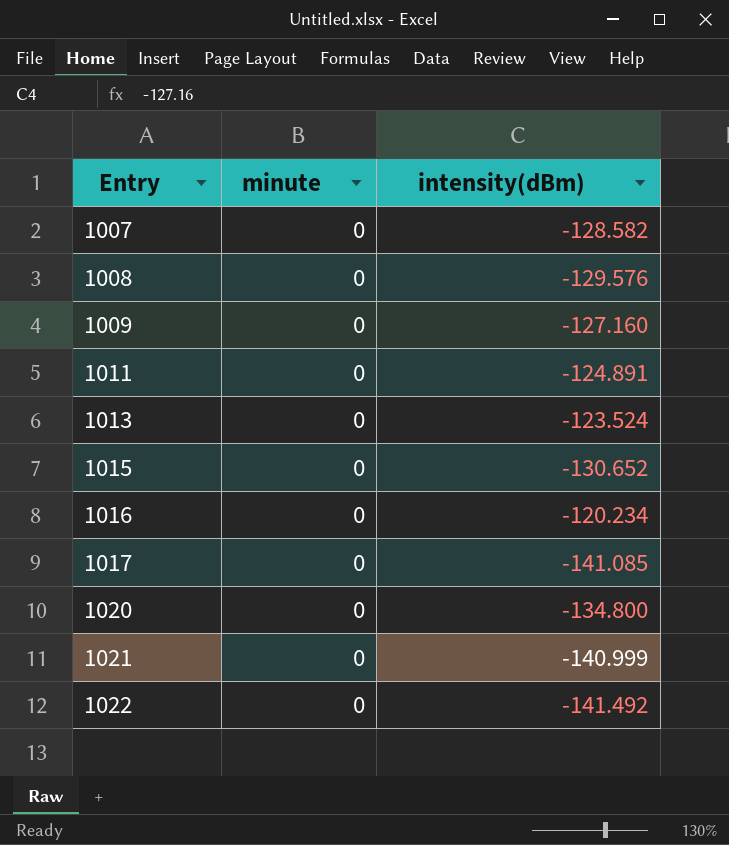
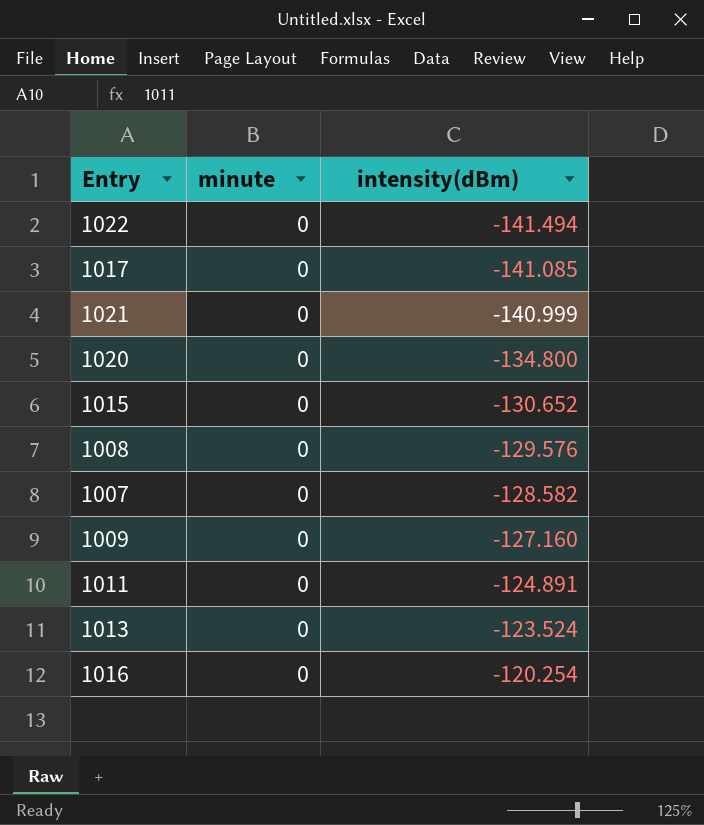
row order: Entry ascending -> intensity(dBm) ascending
1022 | intensity(dBm): -141.492 -> -141.494
1016 | intensity(dBm): -120.234 -> -120.254

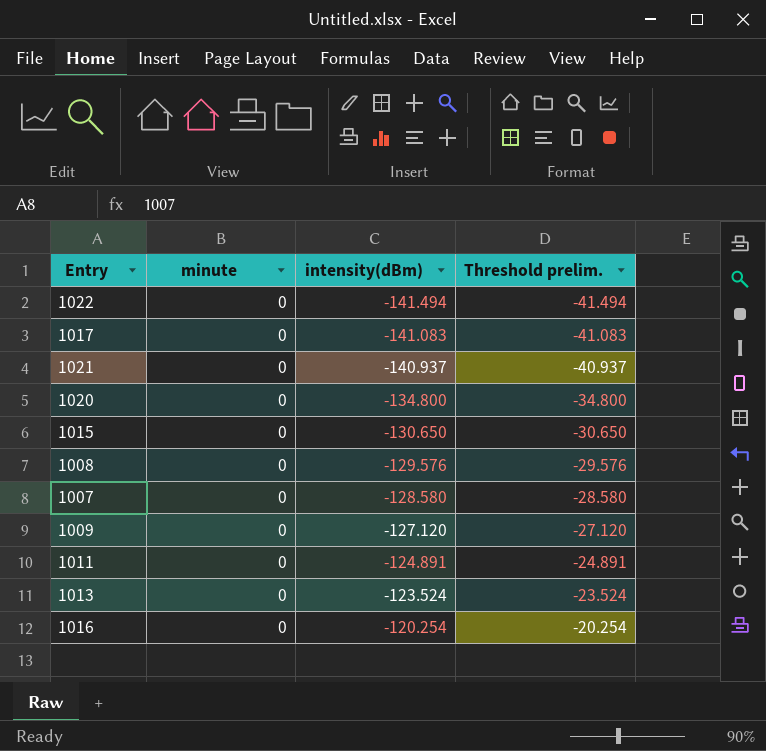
column Threshold prelim. | formula: none -> [intensity(dBm)] + 100
1017 | intensity(dBm): -141.085 -> -141.083
1021 | intensity(dBm): -140.999 -> -140.937
1015 | intensity(dBm): -130.652 -> -130.650
1007 | intensity(dBm): -128.582 -> -128.580
1009 | intensity(dBm): -127.160 -> -127.120

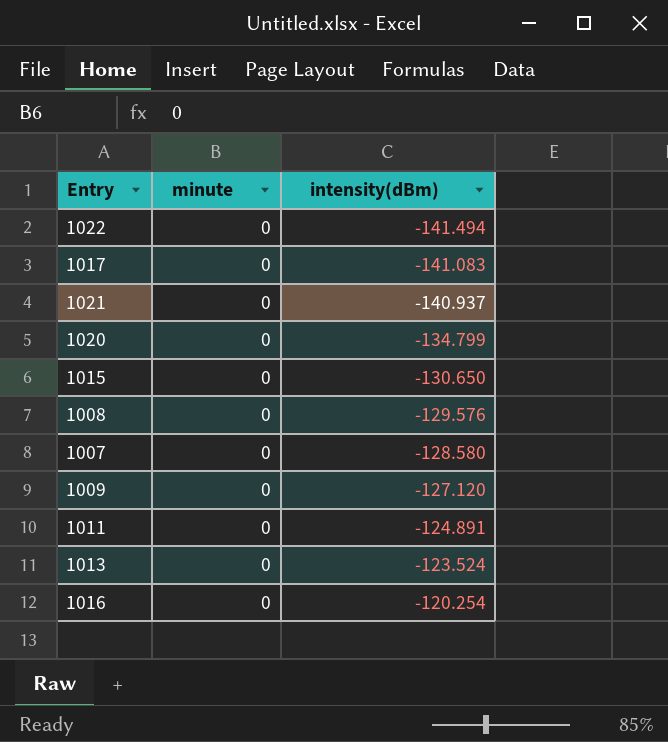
column Threshold prelim. | formula: [intensity(dBm)] + 100 -> none
1020 | intensity(dBm): -134.800 -> -134.799

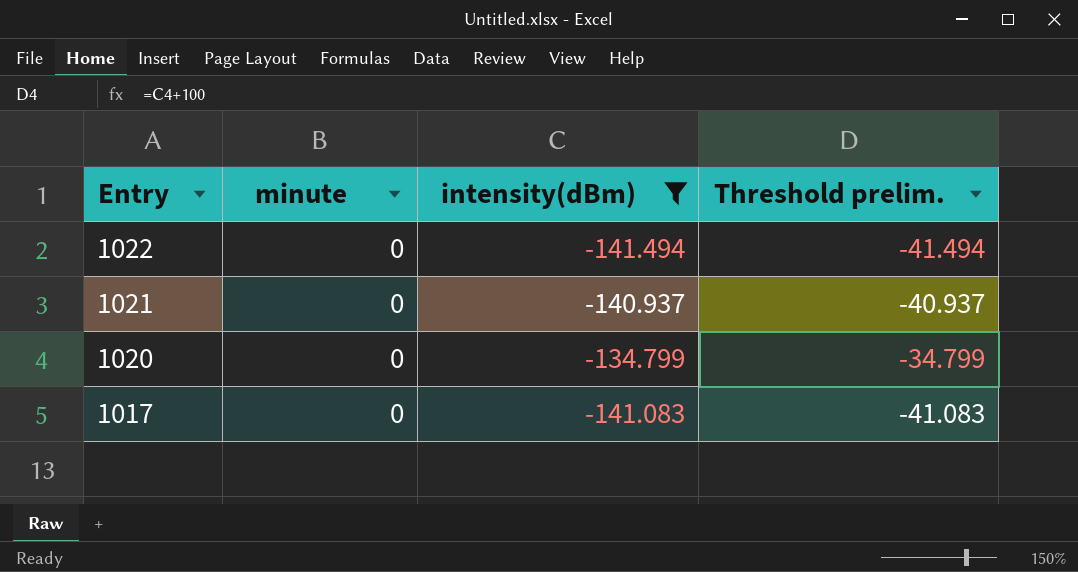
filter: none -> intensity(dBm) <= -134.799
row order: intensity(dBm) ascending -> Entry descending
column Threshold prelim. | formula: none -> [intensity(dBm)] + 100

